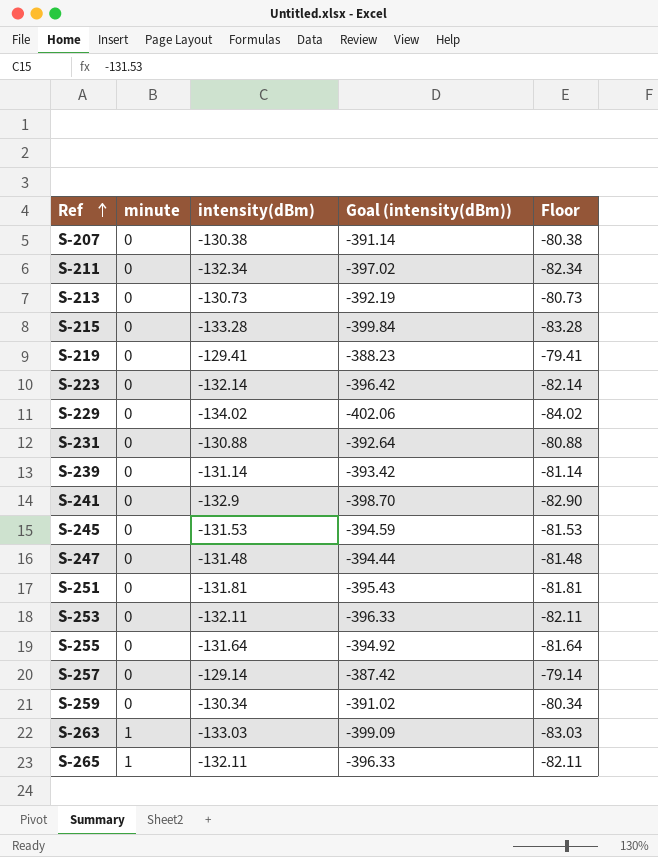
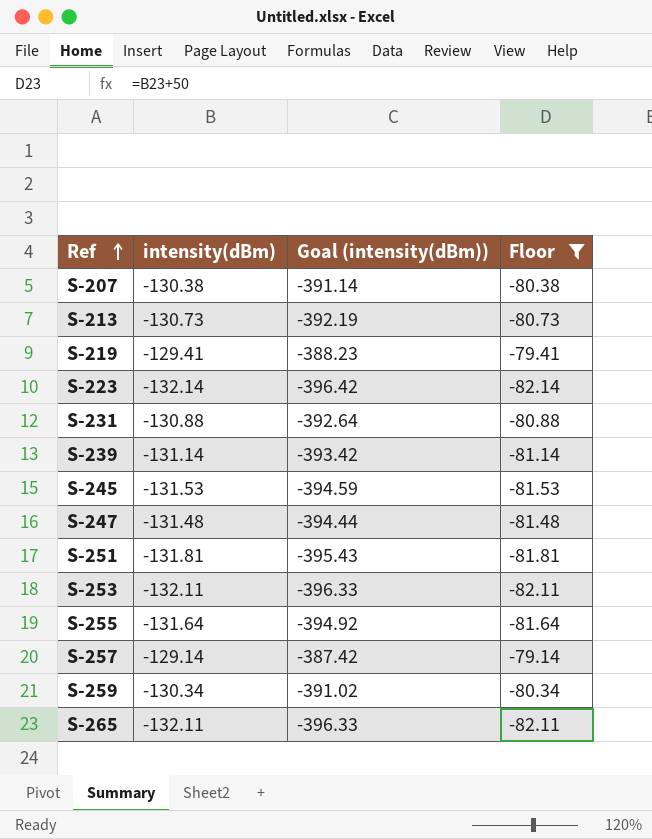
filter: none -> Floor >= -82.14
column minute | position: 2 -> none

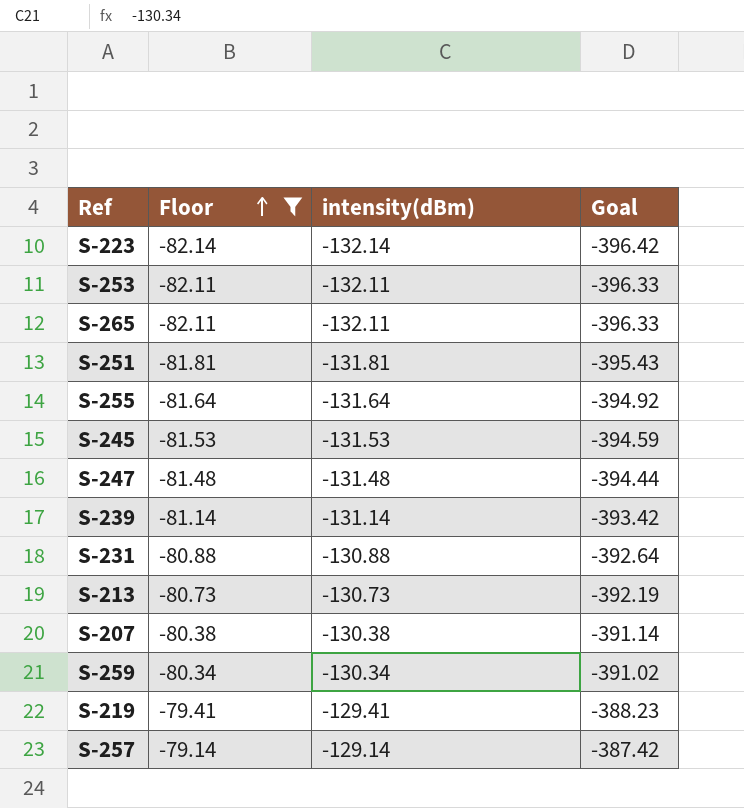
row order: Ref ascending -> Floor ascending
column Floor | position: 4 -> 2
column name: Goal (intensity(dBm)) -> Goal

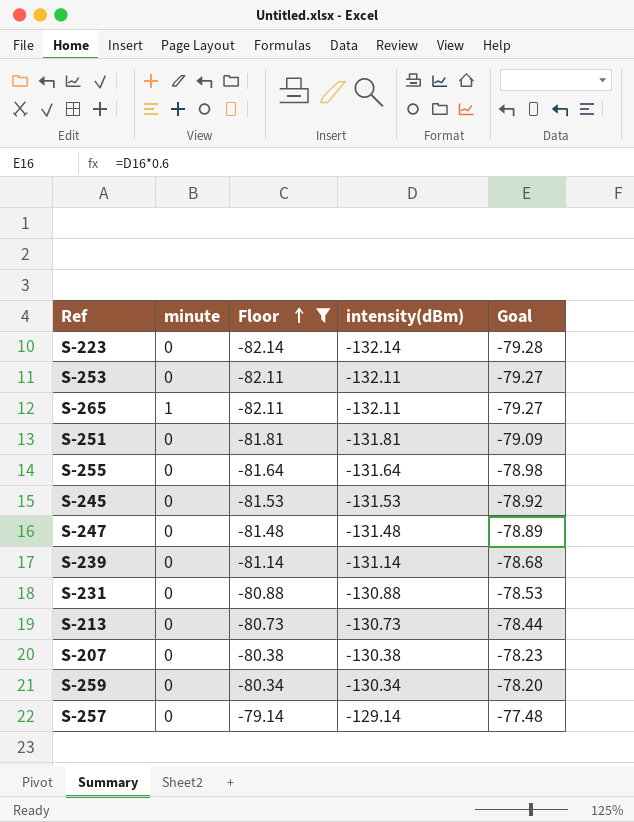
column minute | position: none -> 2
column Goal | formula: [intensity(dBm)] * 3 -> [intensity(dBm)] * 0.6
row S-219: -79.41 | -129.41 | -388.23 -> none

